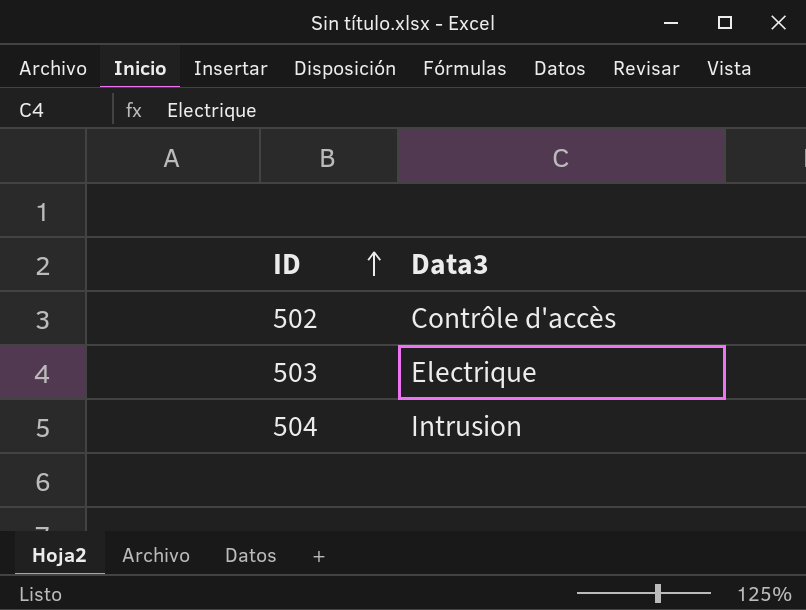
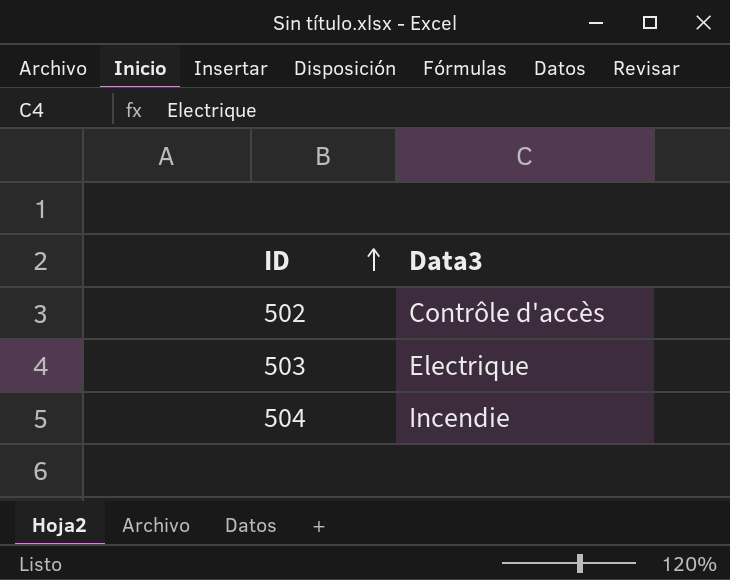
504 | Data3: Intrusion -> Incendie

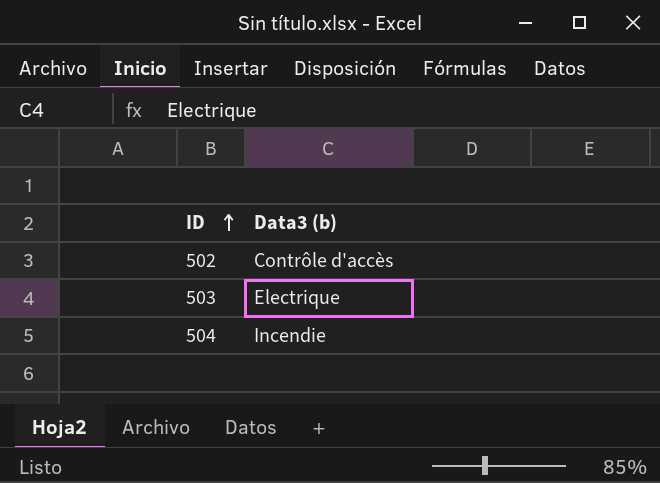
column name: Data3 -> Data3 (b)

